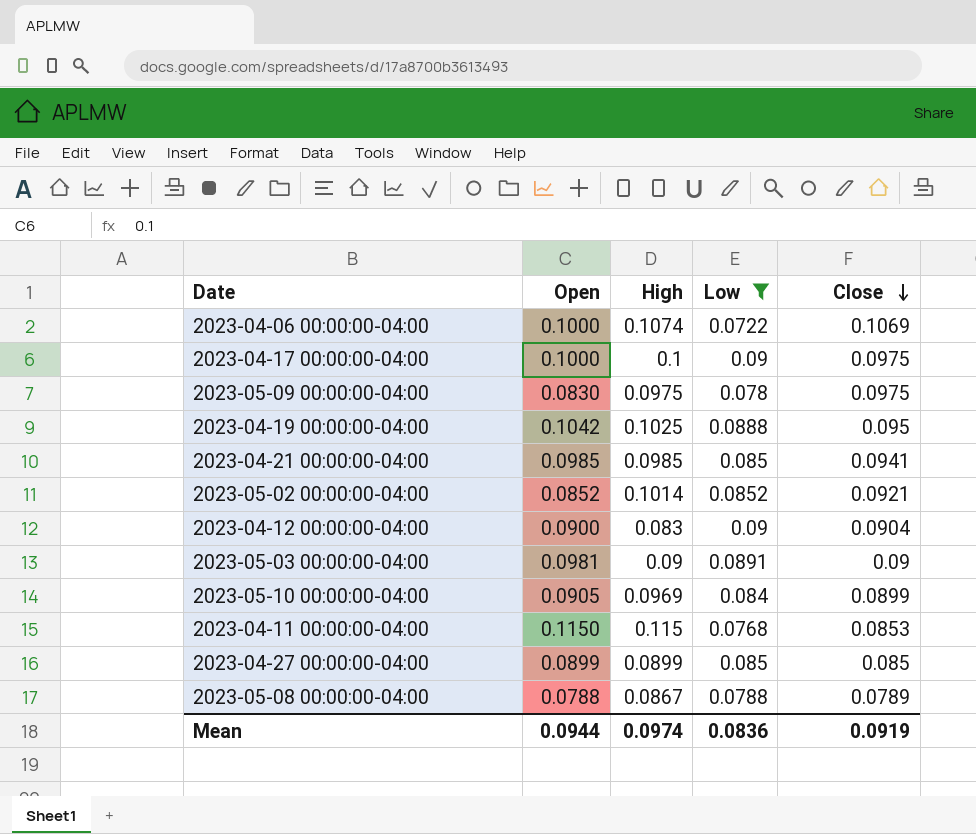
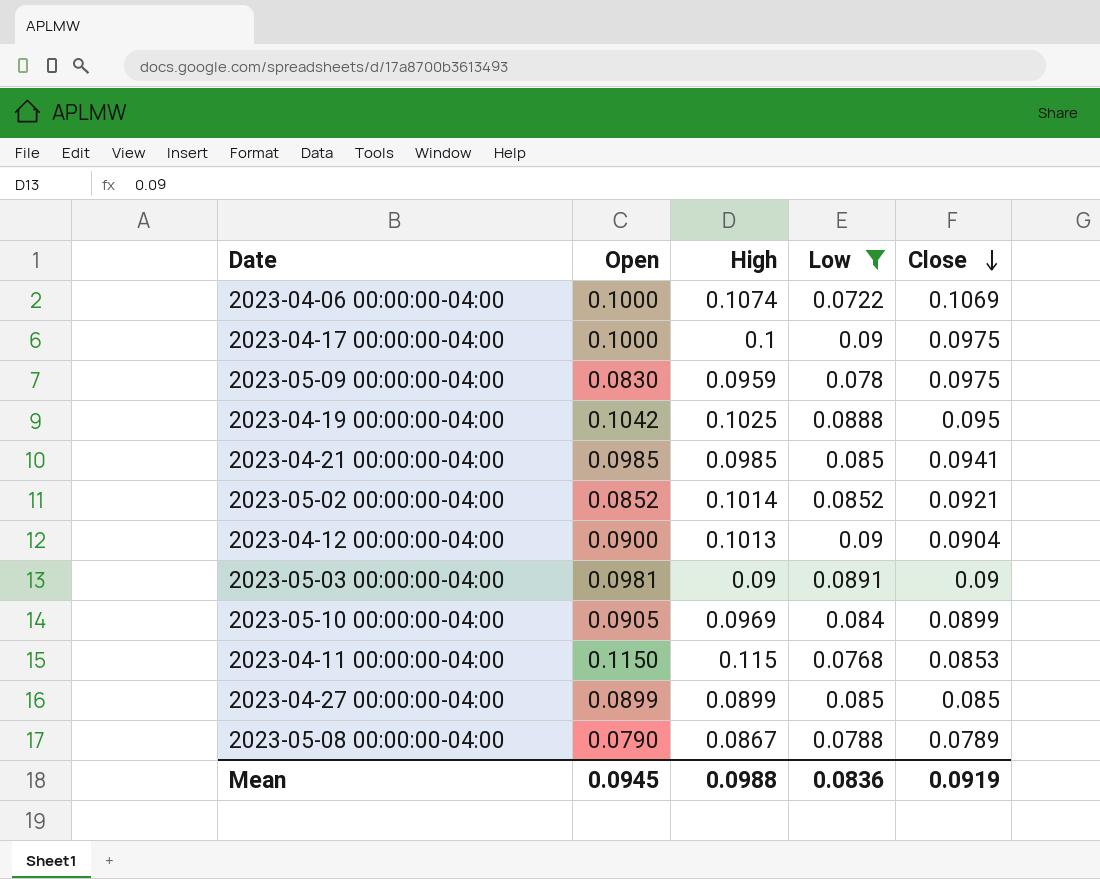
2023-05-09 00:00:00-04:00 | High: 0.0975 -> 0.0959
2023-04-12 00:00:00-04:00 | High: 0.083 -> 0.1013
2023-05-08 00:00:00-04:00 | Open: 0.0788 -> 0.0790
Mean | Open: 0.0944 -> 0.0945
Mean | High: 0.0974 -> 0.0988

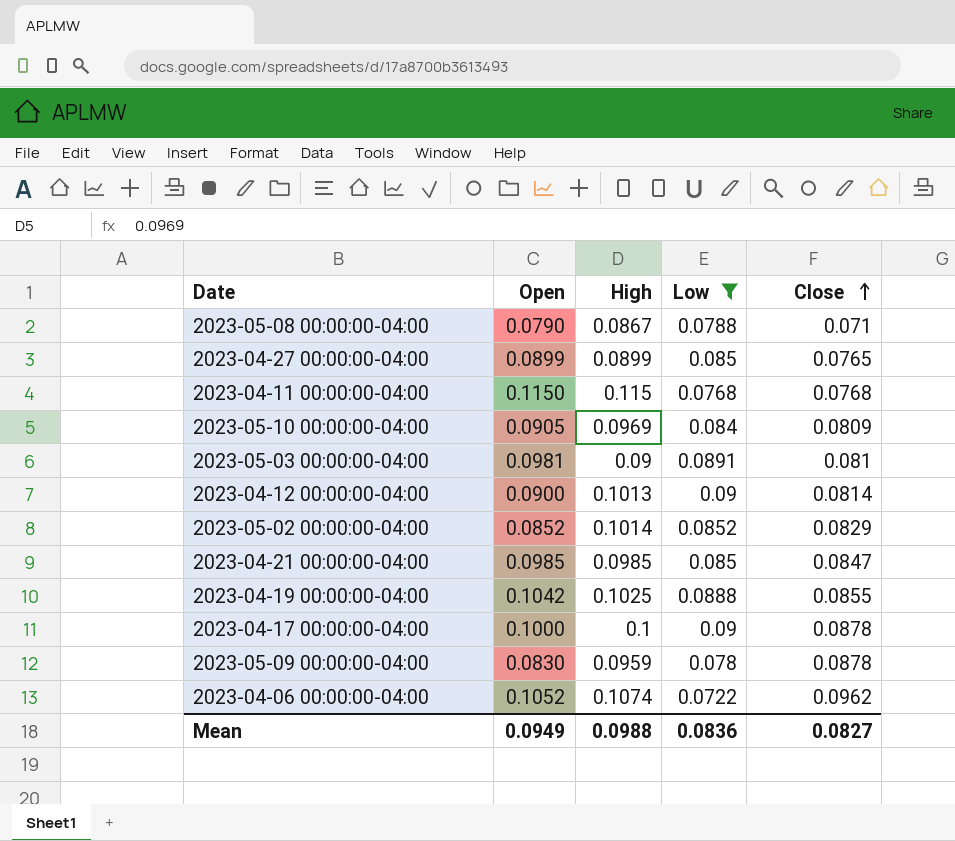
row order: Close descending -> Close ascending
2023-05-08 00:00:00-04:00 | Close: 0.0789 -> 0.071
2023-04-27 00:00:00-04:00 | Close: 0.085 -> 0.0765
2023-04-11 00:00:00-04:00 | Close: 0.0853 -> 0.0768
2023-05-10 00:00:00-04:00 | Close: 0.0899 -> 0.0809
2023-05-03 00:00:00-04:00 | Close: 0.09 -> 0.081
2023-04-12 00:00:00-04:00 | Close: 0.0904 -> 0.0814
2023-05-02 00:00:00-04:00 | Close: 0.0921 -> 0.0829
2023-04-21 00:00:00-04:00 | Close: 0.0941 -> 0.0847
2023-04-19 00:00:00-04:00 | Close: 0.095 -> 0.0855
2023-04-17 00:00:00-04:00 | Close: 0.0975 -> 0.0878
2023-05-09 00:00:00-04:00 | Close: 0.0975 -> 0.0878
2023-04-06 00:00:00-04:00 | Open: 0.1000 -> 0.1052
2023-04-06 00:00:00-04:00 | Close: 0.1069 -> 0.0962
Mean | Open: 0.0945 -> 0.0949
Mean | Close: 0.0919 -> 0.0827

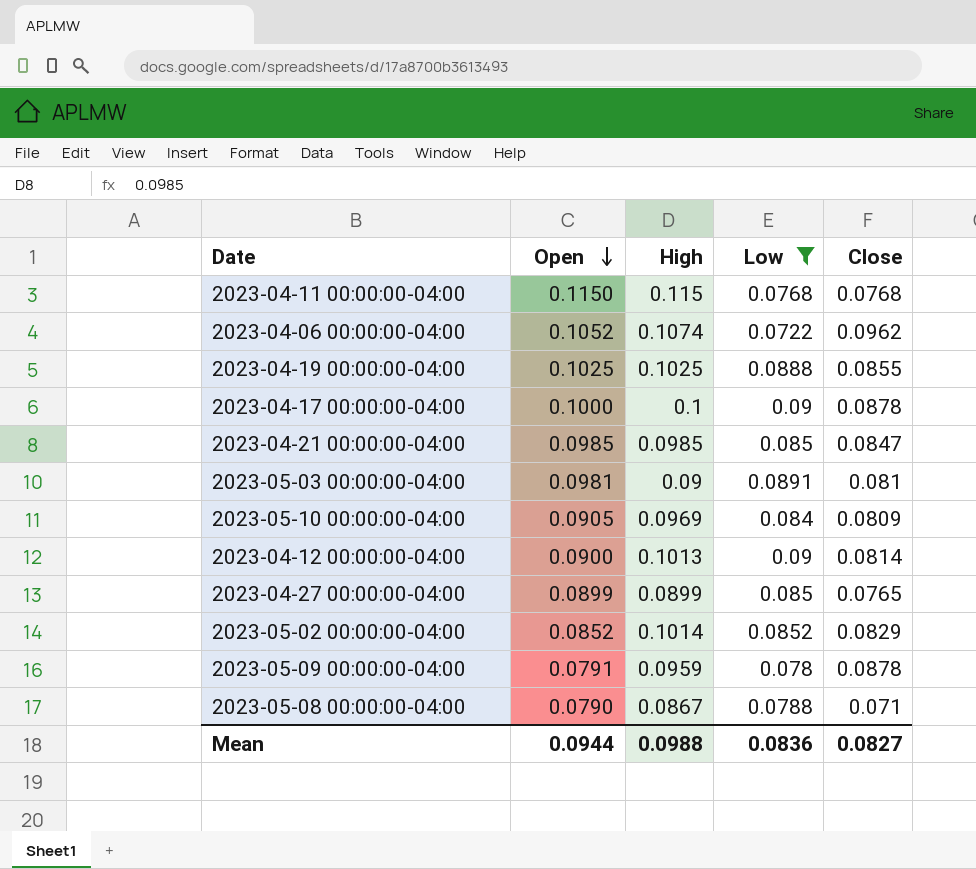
row order: Close ascending -> Open descending
2023-04-19 00:00:00-04:00 | Open: 0.1042 -> 0.1025
2023-05-09 00:00:00-04:00 | Open: 0.0830 -> 0.0791
Mean | Open: 0.0949 -> 0.0944

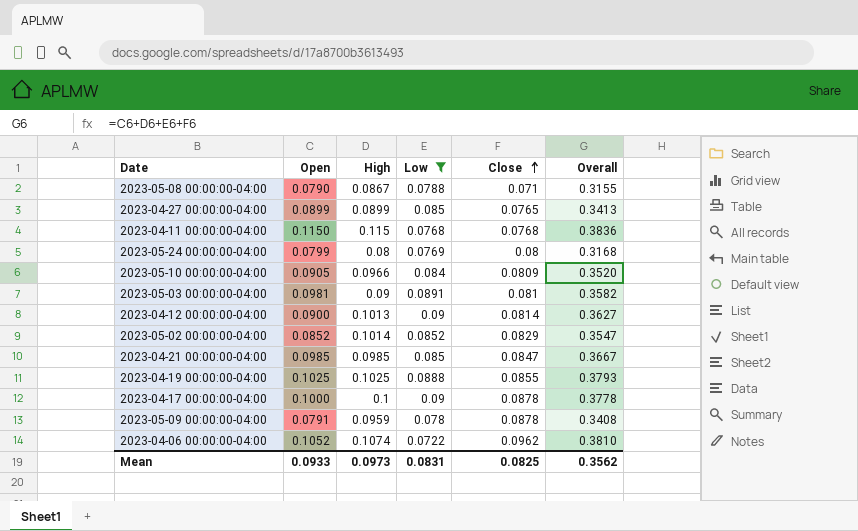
row order: Open descending -> Close ascending
column Overall | formula: none -> [Open] + [High] + [Low] + [Close]
row 2023-05-24 00:00:00-04:00: none -> 0.0799 | 0.08 | 0.0769 | 0.08 | 0.3168
2023-05-10 00:00:00-04:00 | High: 0.0969 -> 0.0966
Mean | Open: 0.0944 -> 0.0933
Mean | High: 0.0988 -> 0.0973
Mean | Low: 0.0836 -> 0.0831
Mean | Close: 0.0827 -> 0.0825

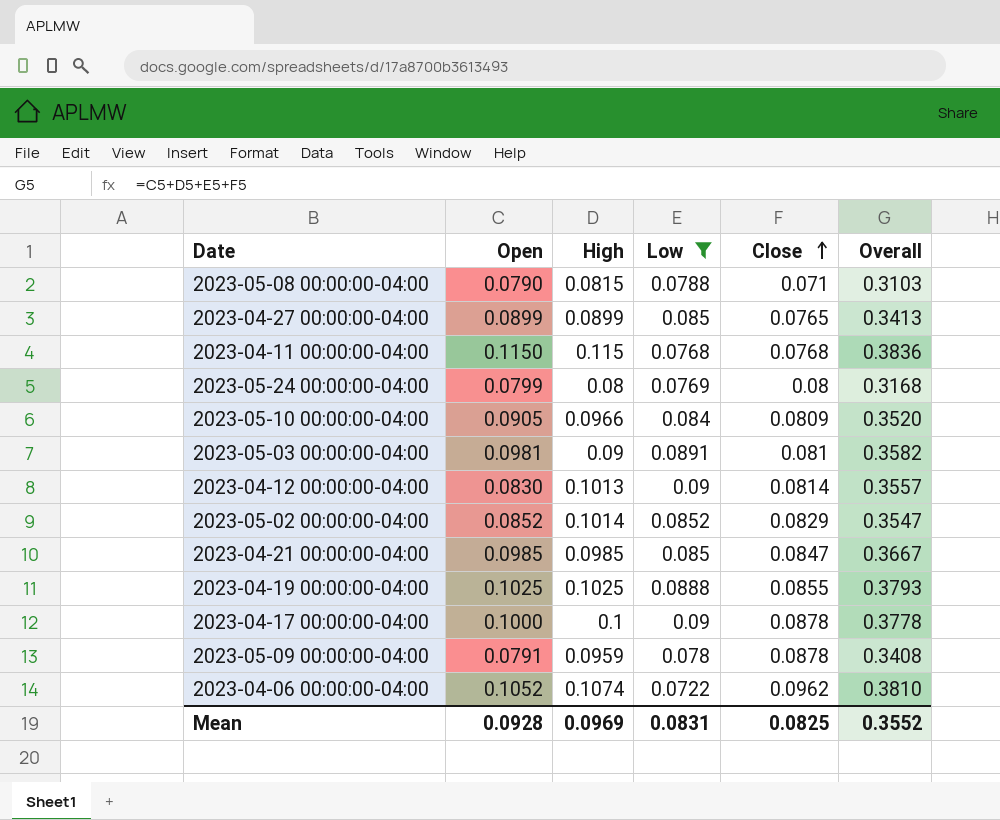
2023-05-08 00:00:00-04:00 | High: 0.0867 -> 0.0815
2023-05-08 00:00:00-04:00 | Overall: 0.3155 -> 0.3103
2023-04-12 00:00:00-04:00 | Open: 0.0900 -> 0.0830
2023-04-12 00:00:00-04:00 | Overall: 0.3627 -> 0.3557
Mean | Open: 0.0933 -> 0.0928
Mean | High: 0.0973 -> 0.0969
Mean | Overall: 0.3562 -> 0.3552

